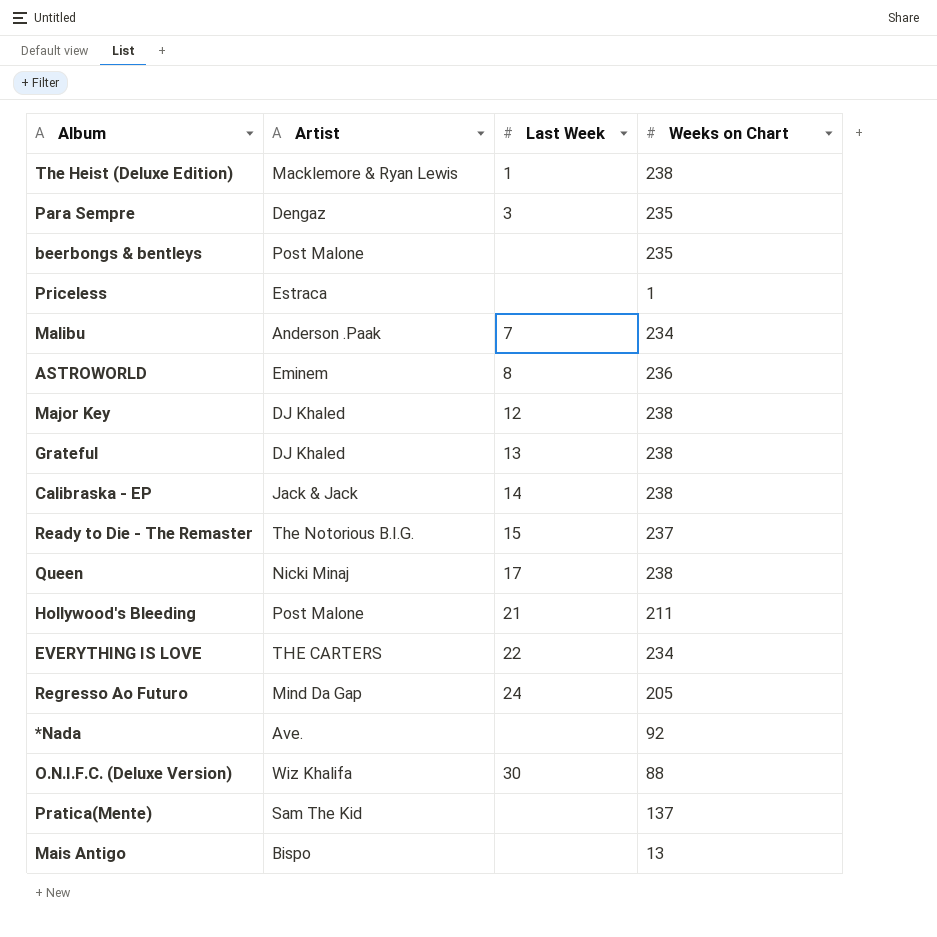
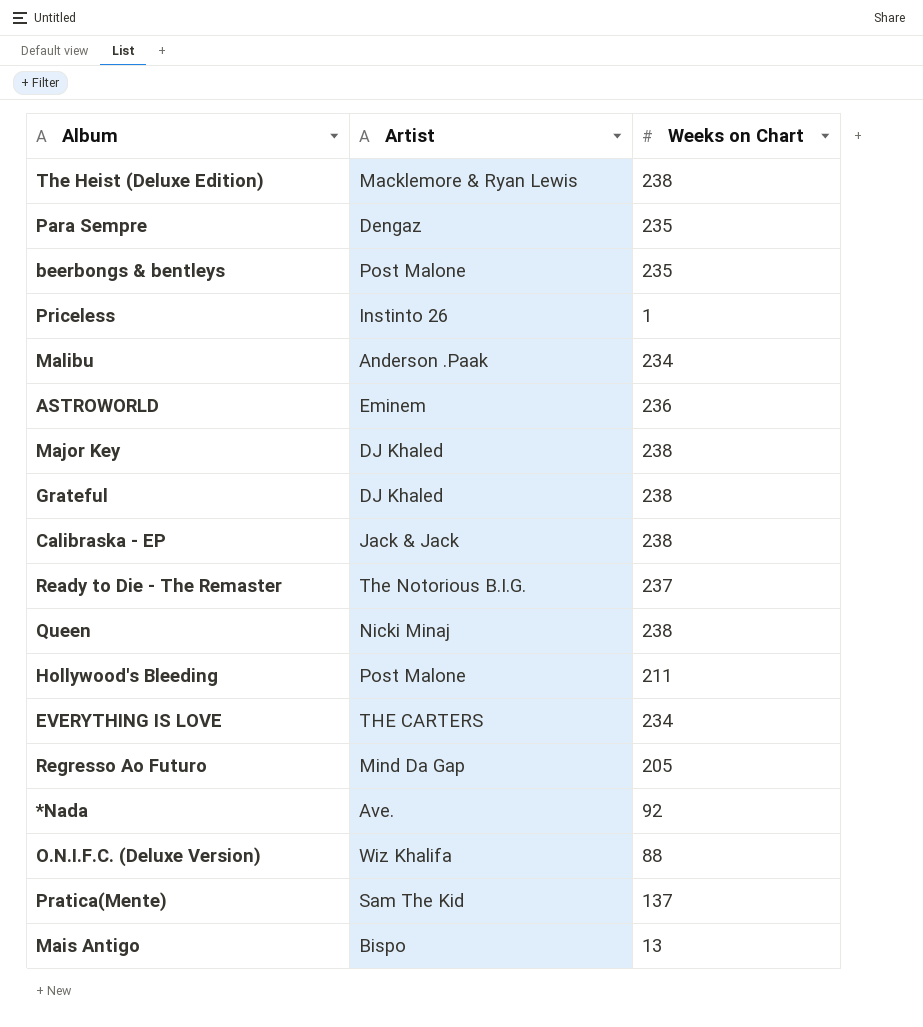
column Last Week | position: 3 -> none
Priceless | Artist: Estraca -> Instinto 26

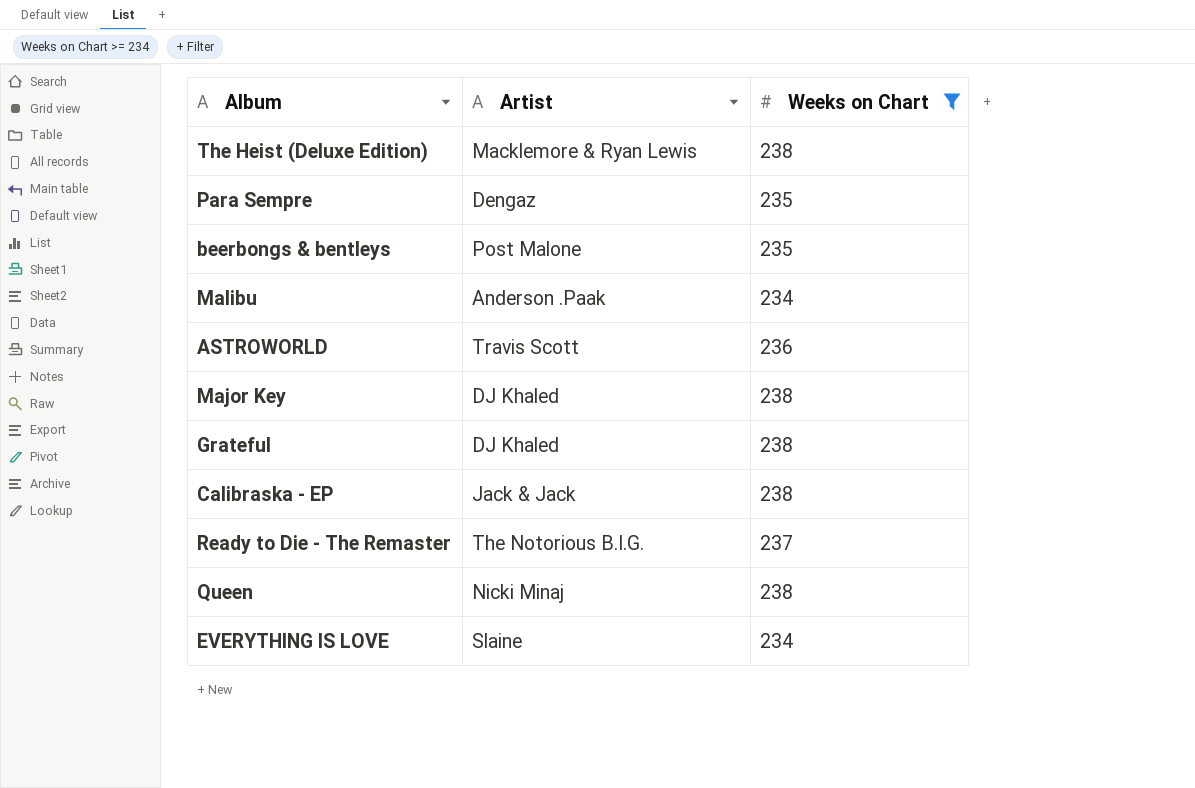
filter: none -> Weeks on Chart >= 234
ASTROWORLD | Artist: Eminem -> Travis Scott
EVERYTHING IS LOVE | Artist: THE CARTERS -> Slaine

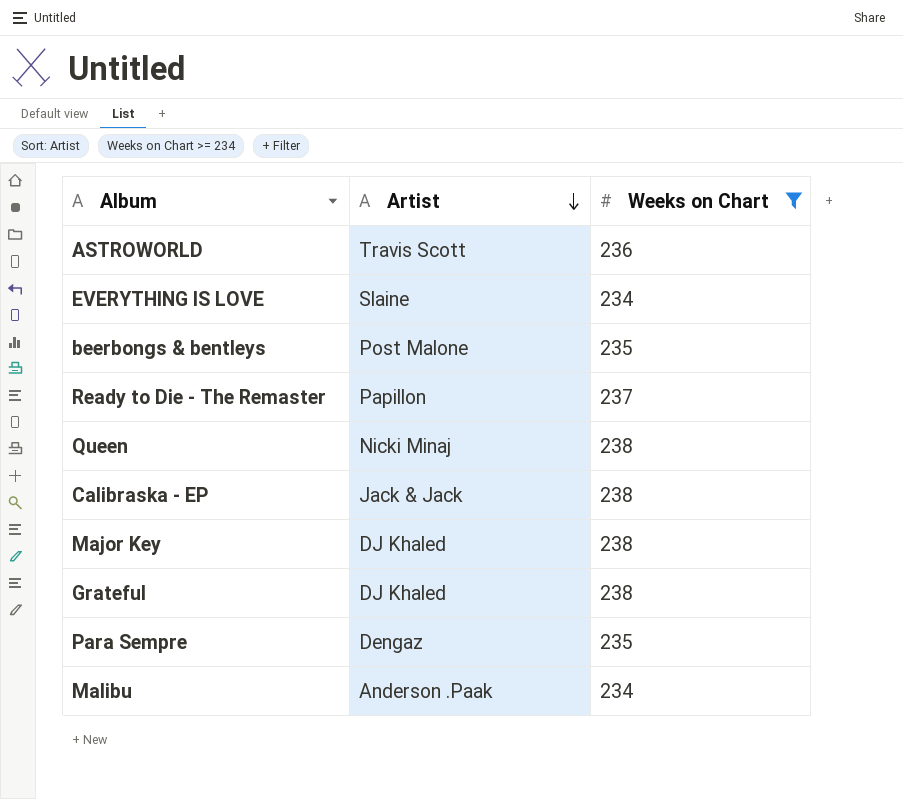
row order: none -> Artist descending
row The Heist (Deluxe Edition): Macklemore & Ryan Lewis | 238 -> none
Ready to Die - The Remaster | Artist: The Notorious B.I.G. -> Papillon

